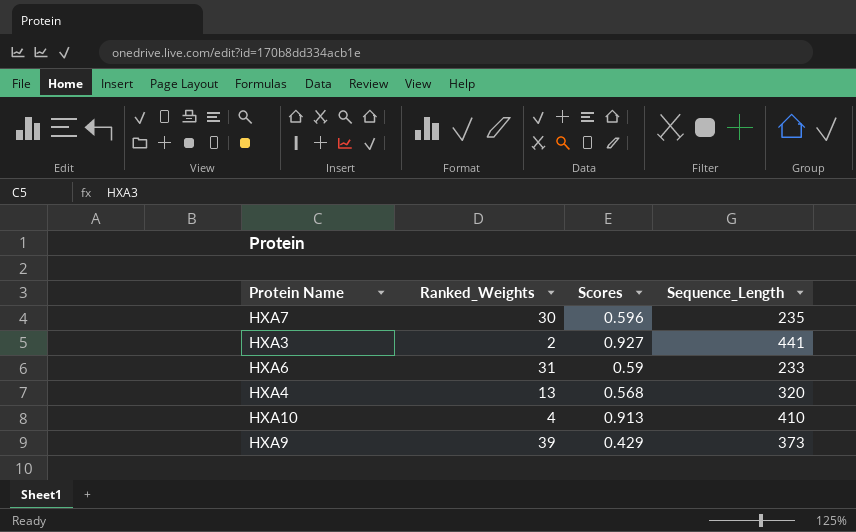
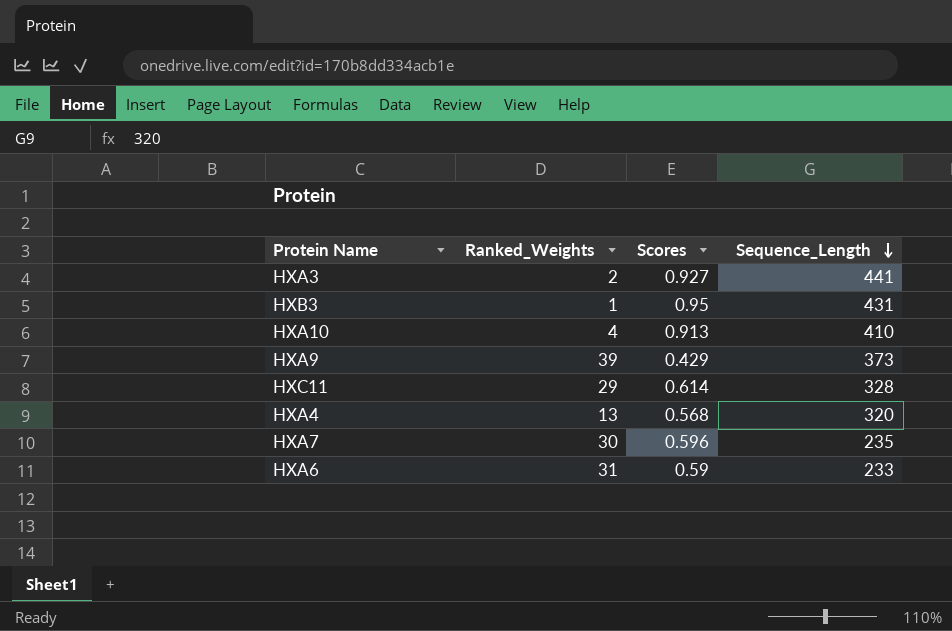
row order: none -> Sequence_Length descending
row HXB3: none -> 1 | 0.95 | 431
row HXC11: none -> 29 | 0.614 | 328

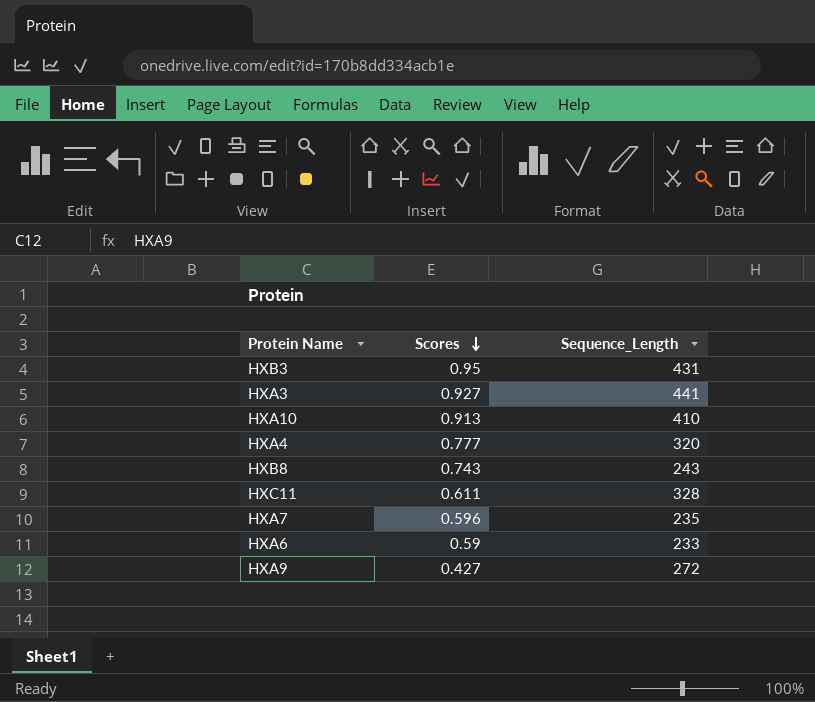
row order: Sequence_Length descending -> Scores descending
column Ranked_Weights | position: 2 -> none
HXA4 | Scores: 0.568 -> 0.777
row HXB8: none -> 0.743 | 243
HXC11 | Scores: 0.614 -> 0.611
HXA9 | Scores: 0.429 -> 0.427
HXA9 | Sequence_Length: 373 -> 272

